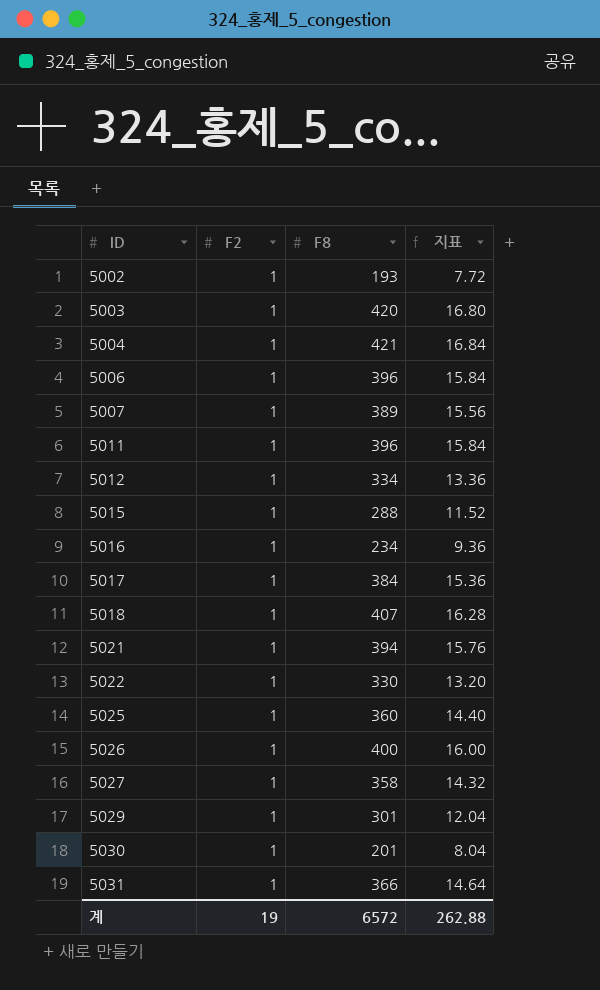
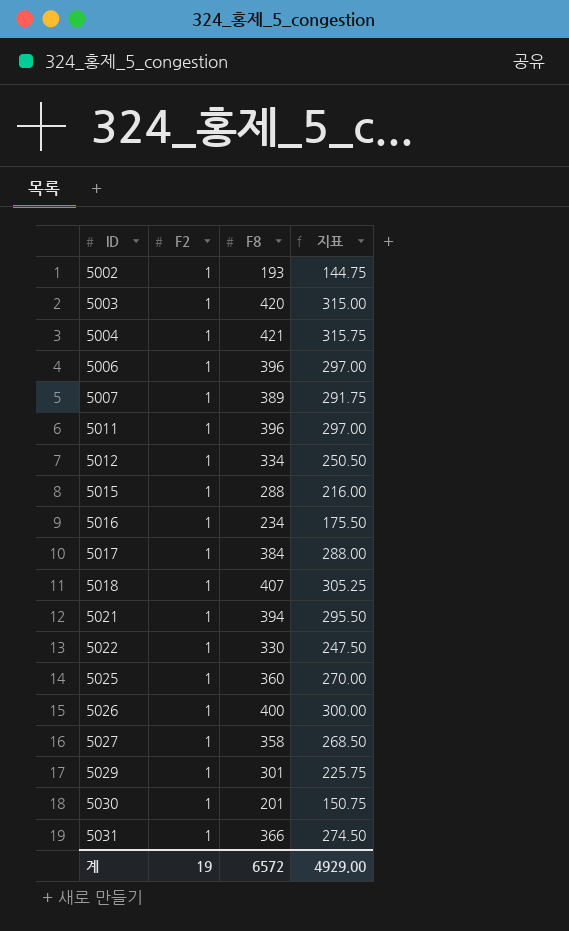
column 지표 | formula: [F8] * 0.04 -> [F8] * 0.75
계 | 지표: 262.88 -> 4929.00

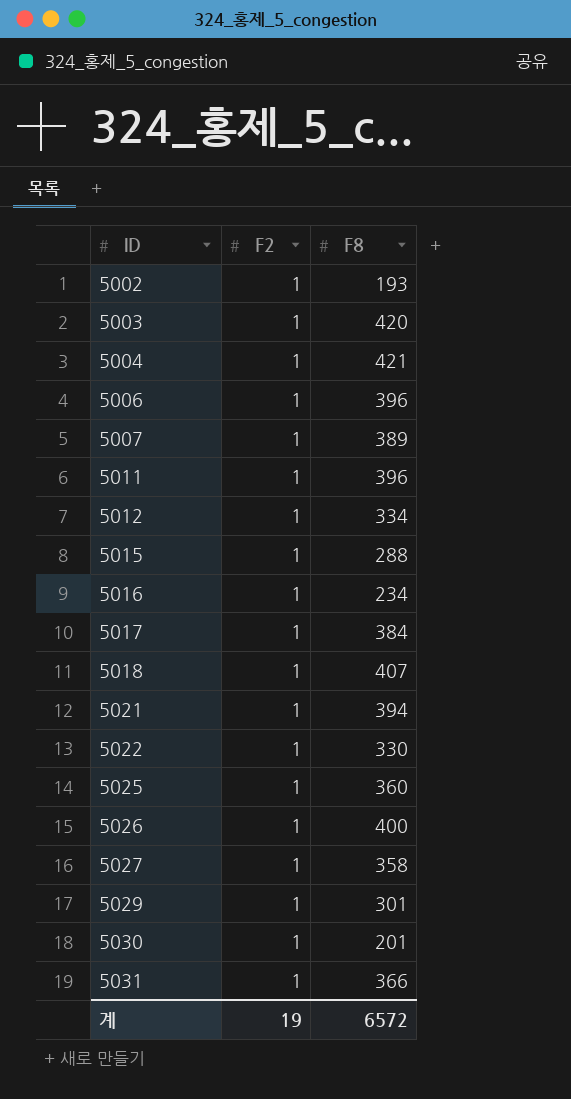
column 지표 | formula: [F8] * 0.75 -> none

